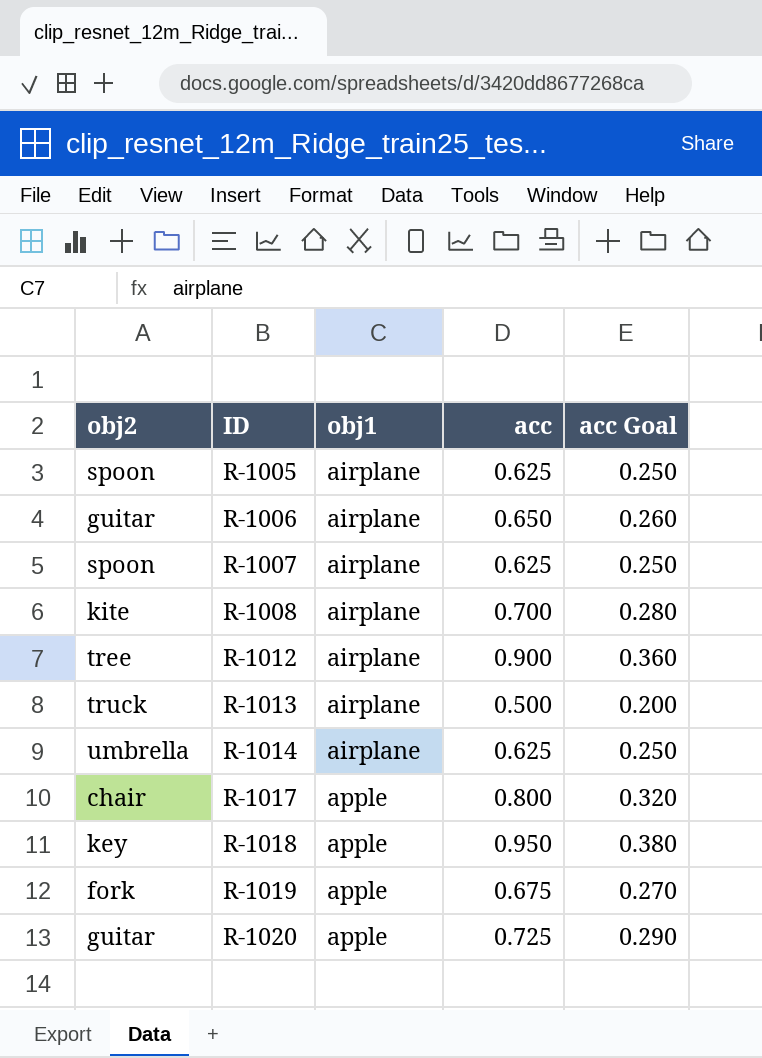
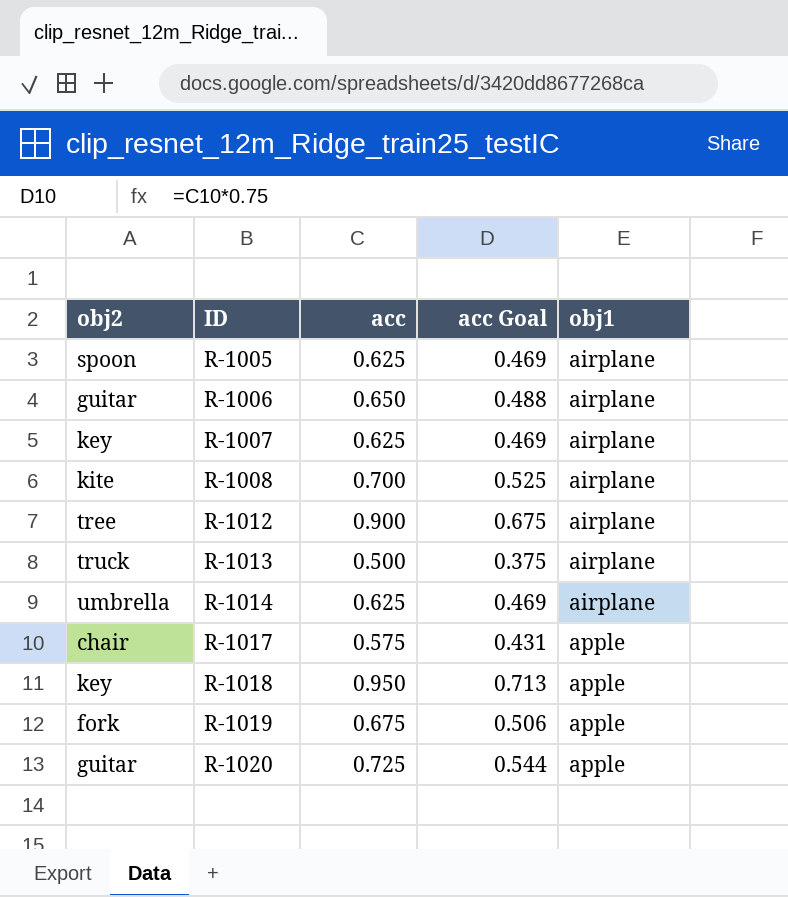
column acc Goal | formula: [acc] * 0.4 -> [acc] * 0.75
column obj1 | position: 3 -> 5
R-1007 | obj2: spoon -> key
R-1017 | acc: 0.800 -> 0.575

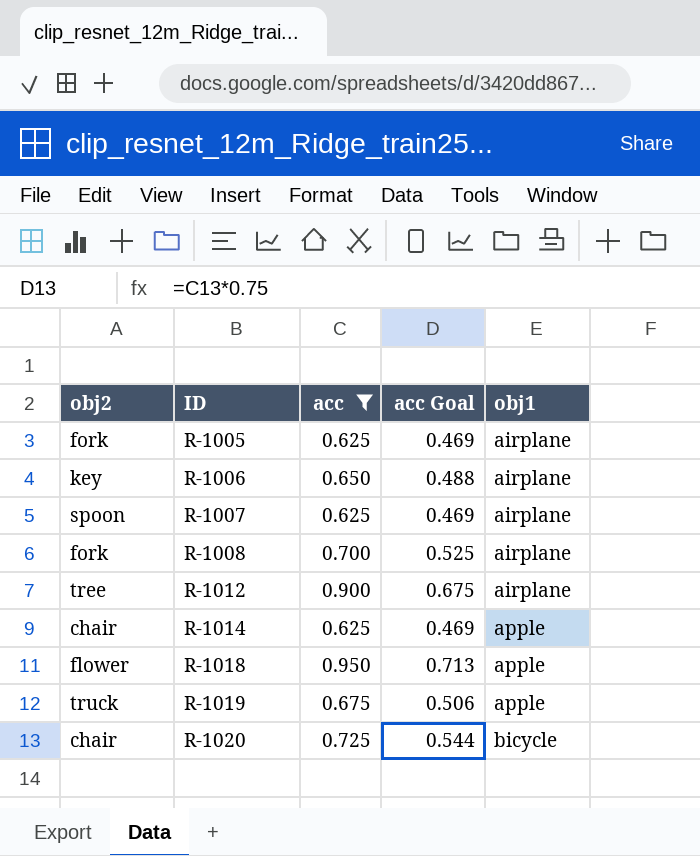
filter: none -> acc >= 0.625
R-1005 | obj2: spoon -> fork
R-1006 | obj2: guitar -> key
R-1007 | obj2: key -> spoon
R-1008 | obj2: kite -> fork
R-1014 | obj2: umbrella -> chair
R-1014 | obj1: airplane -> apple
R-1018 | obj2: key -> flower
R-1019 | obj2: fork -> truck
R-1020 | obj2: guitar -> chair
R-1020 | obj1: apple -> bicycle

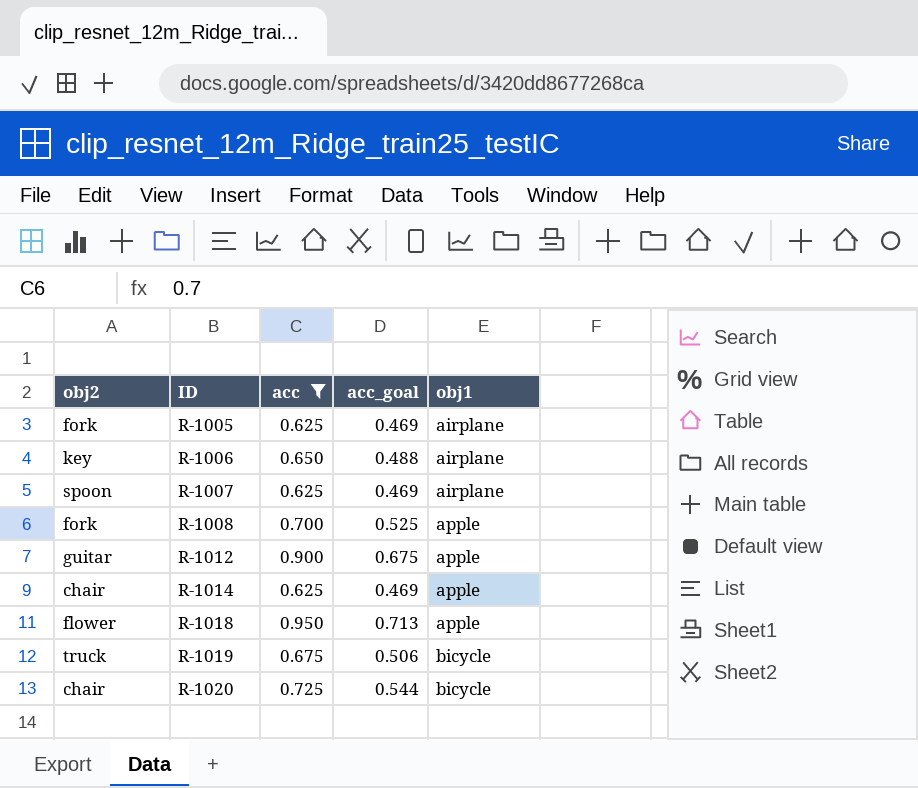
column name: acc Goal -> acc_goal
R-1008 | obj1: airplane -> apple
R-1012 | obj2: tree -> guitar
R-1012 | obj1: airplane -> apple
R-1019 | obj1: apple -> bicycle

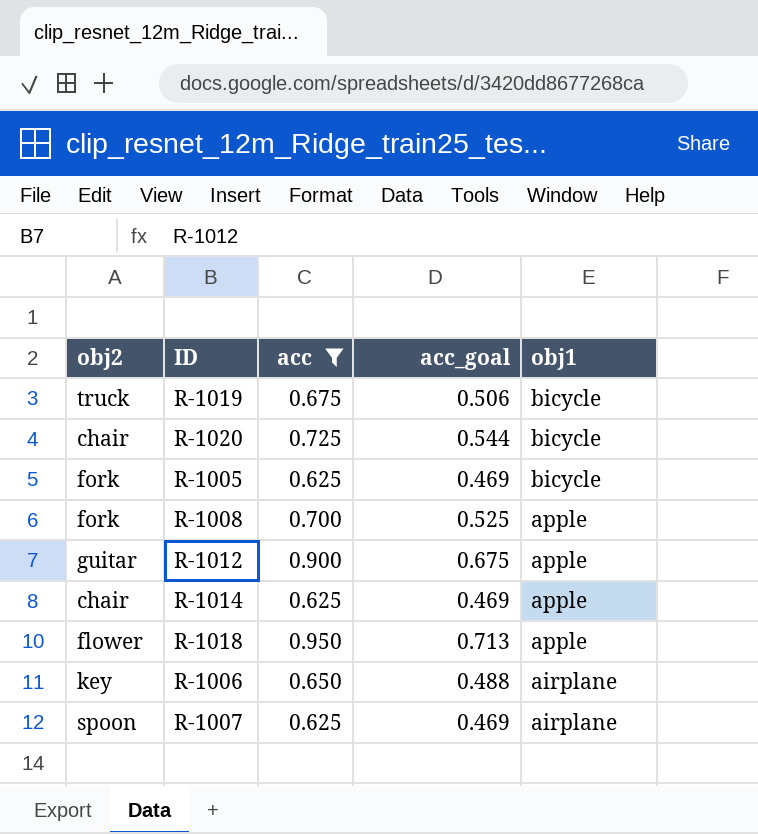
row order: ID ascending -> obj1 descending
R-1005 | obj1: airplane -> bicycle

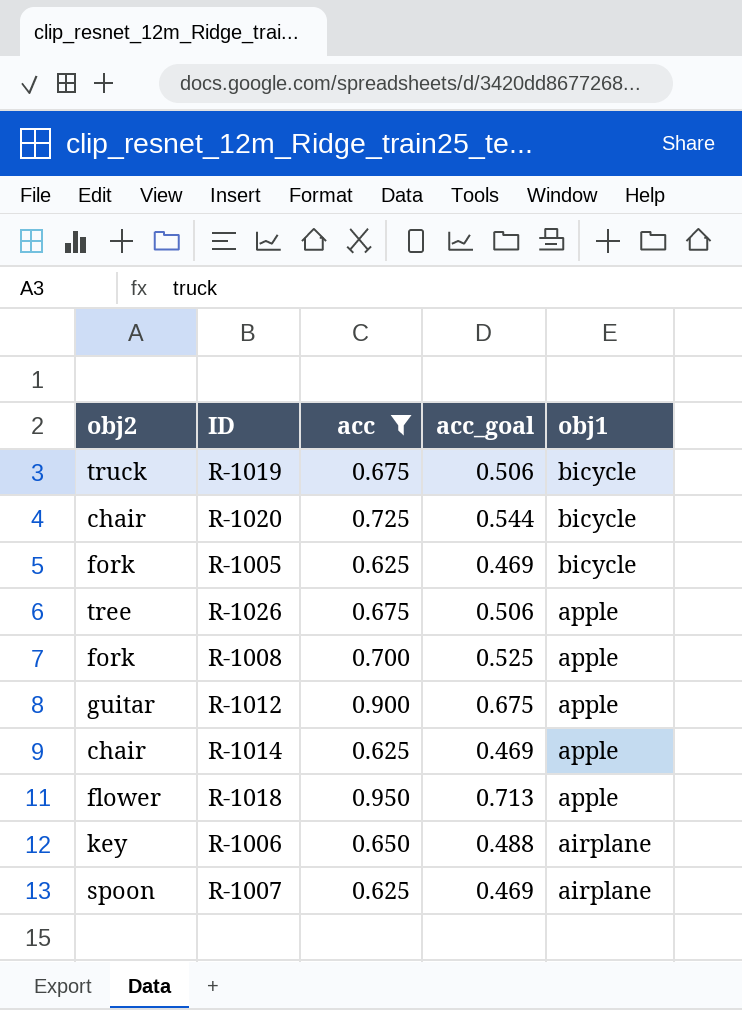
row R-1026: none -> tree | 0.675 | 0.506 | apple

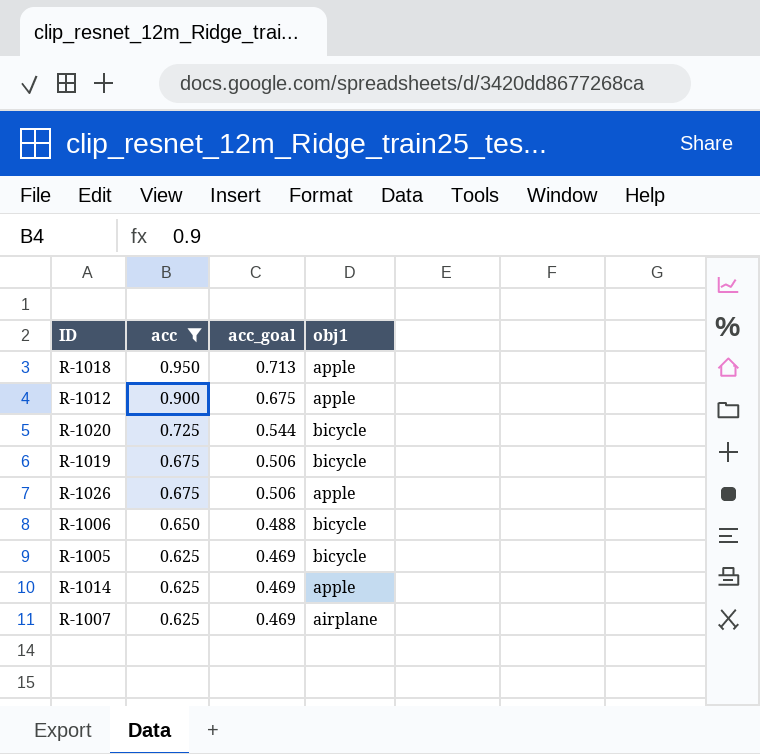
row order: obj1 descending -> acc descending
column obj2 | position: 1 -> none
row R-1008: fork | 0.700 | 0.525 | apple -> none
R-1006 | obj1: airplane -> bicycle

